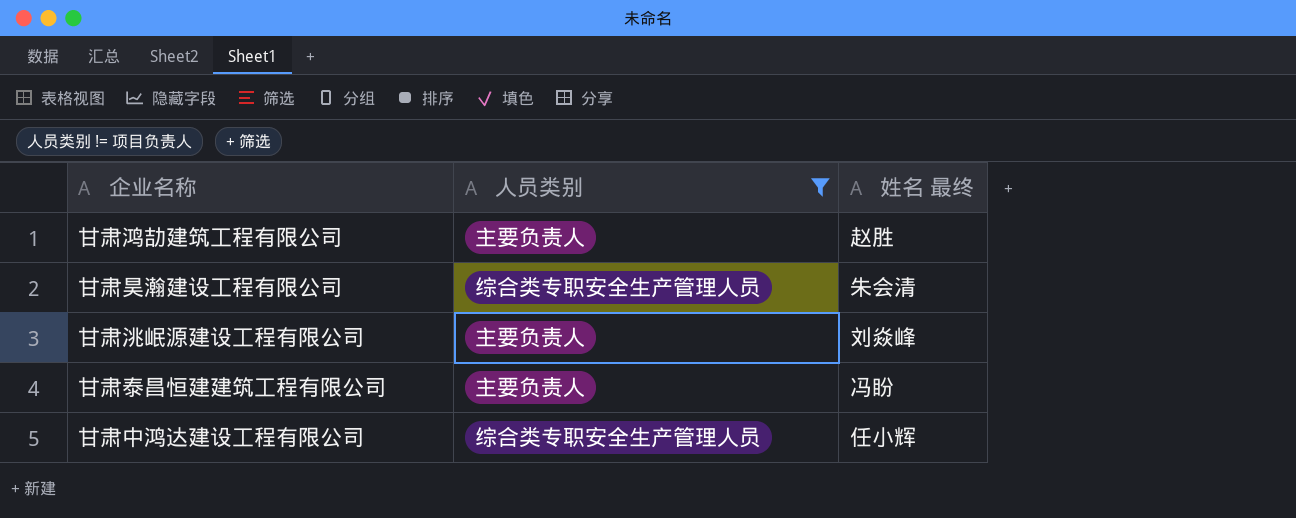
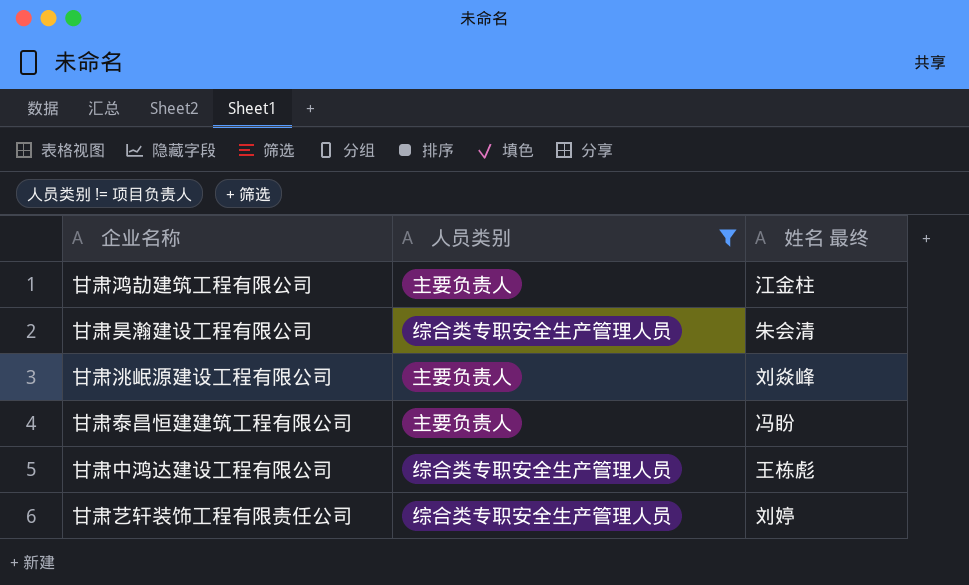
甘肃鸿劼建筑工程有限公司 | 姓名 最终: 赵胜 -> 江金柱
甘肃中鸿达建设工程有限公司 | 姓名 最终: 任小辉 -> 王栋彪
row 甘肃艺轩装饰工程有限责任公司: none -> 综合类专职安全生产管理人员 | 刘婷

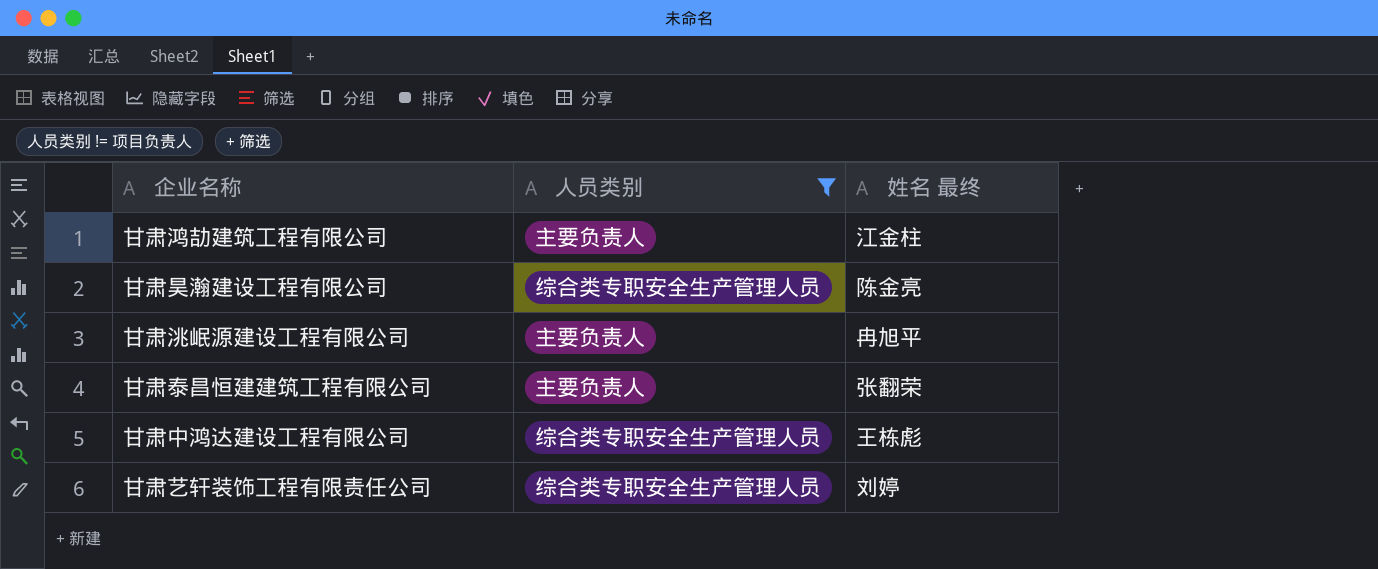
甘肃昊瀚建设工程有限公司 | 姓名 最终: 朱会清 -> 陈金亮
甘肃洮岷源建设工程有限公司 | 姓名 最终: 刘焱峰 -> 冉旭平
甘肃泰昌恒建建筑工程有限公司 | 姓名 最终: 冯盼 -> 张翻荣

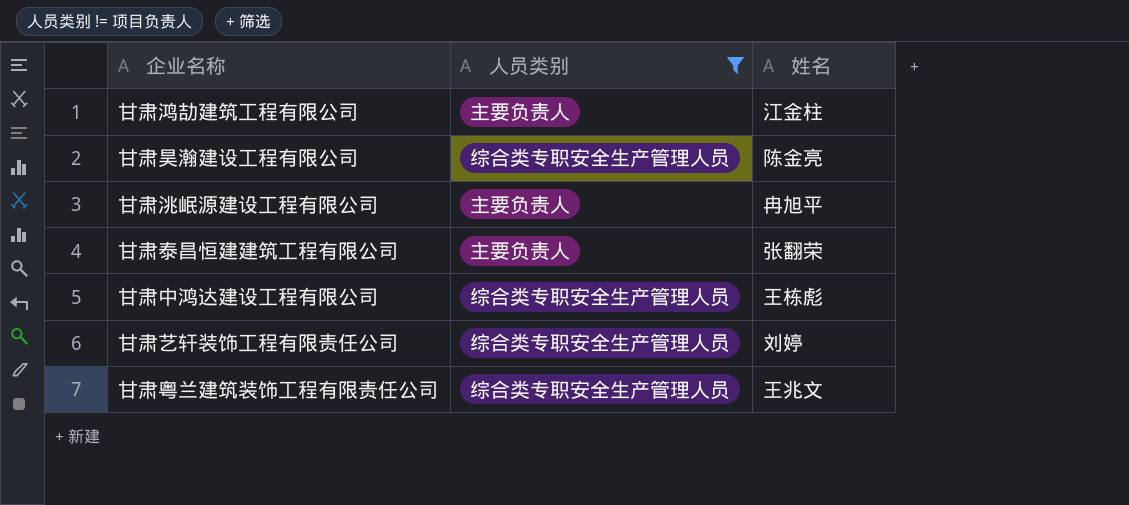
column name: 姓名 最终 -> 姓名
row 甘肃粤兰建筑装饰工程有限责任公司: none -> 综合类专职安全生产管理人员 | 王兆文

